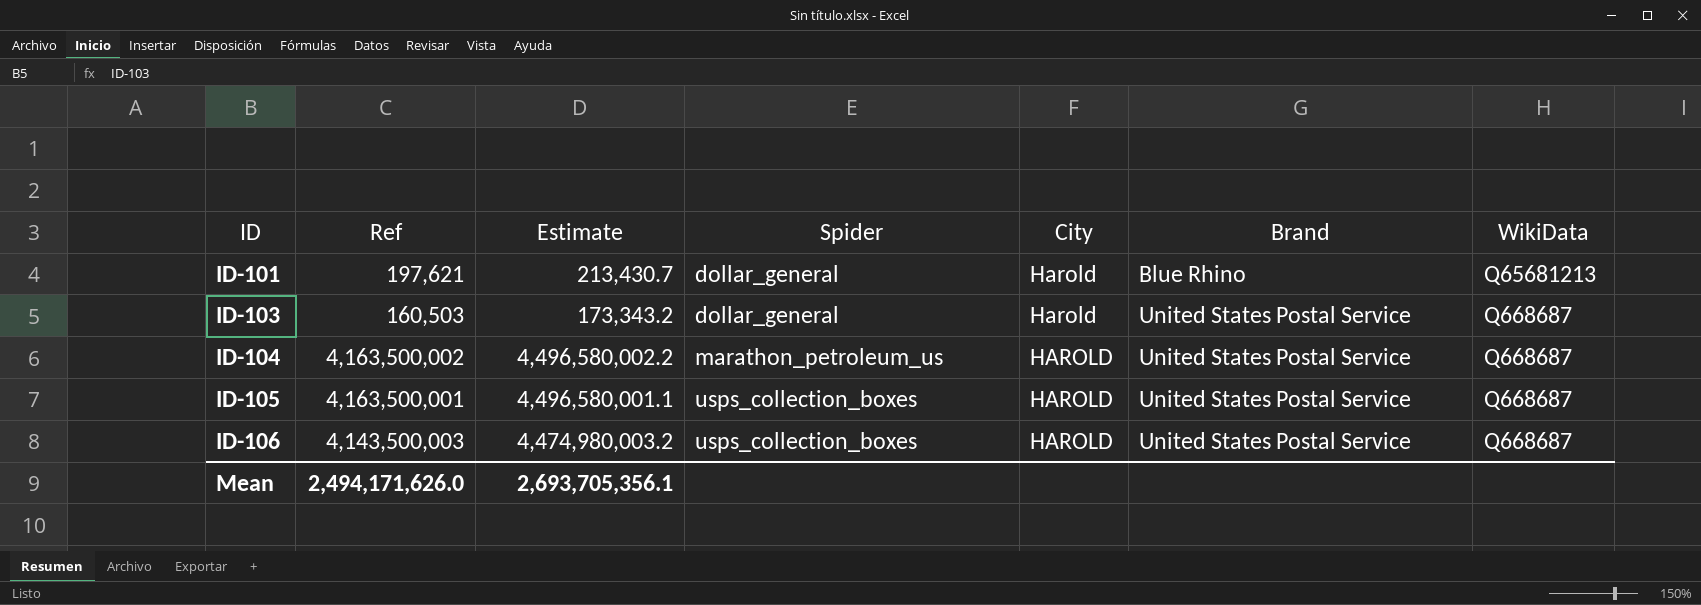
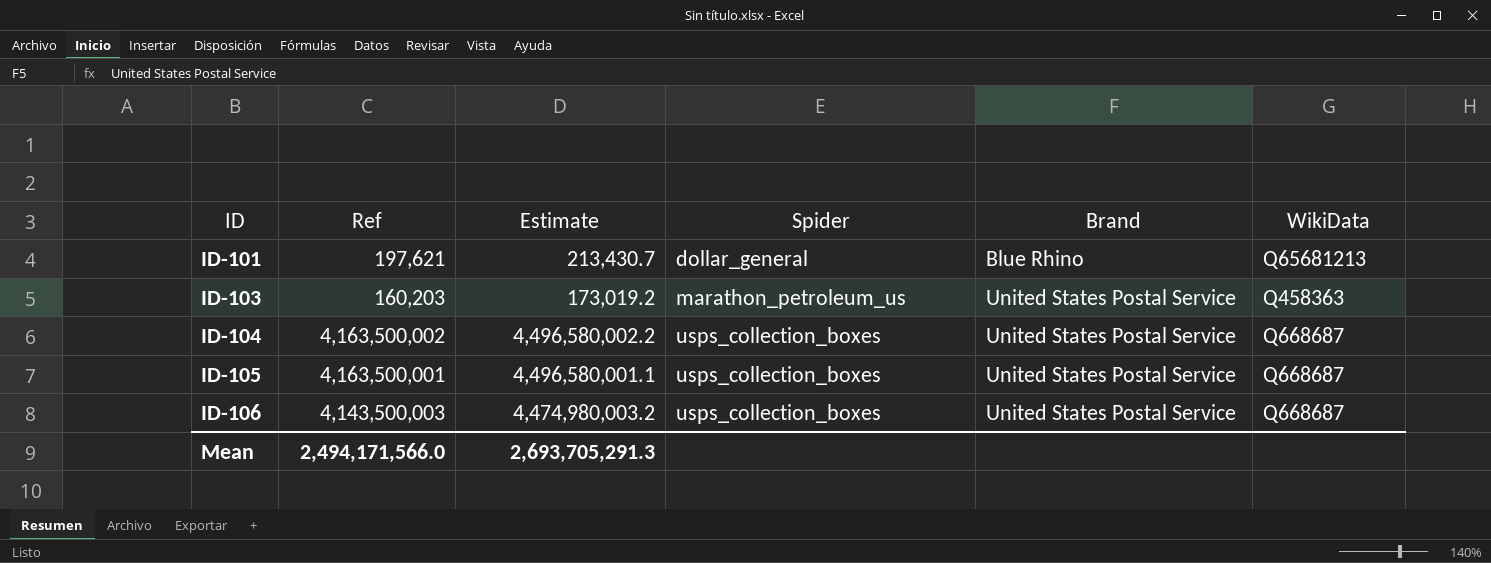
column City | position: 5 -> none
ID-103 | Ref: 160,503 -> 160,203
ID-103 | Estimate: 173,343.2 -> 173,019.2
ID-103 | Spider: dollar_general -> marathon_petroleum_us
ID-103 | WikiData: Q668687 -> Q458363
ID-104 | Spider: marathon_petroleum_us -> usps_collection_boxes
Mean | Ref: 2,494,171,626.0 -> 2,494,171,566.0
Mean | Estimate: 2,693,705,356.1 -> 2,693,705,291.3

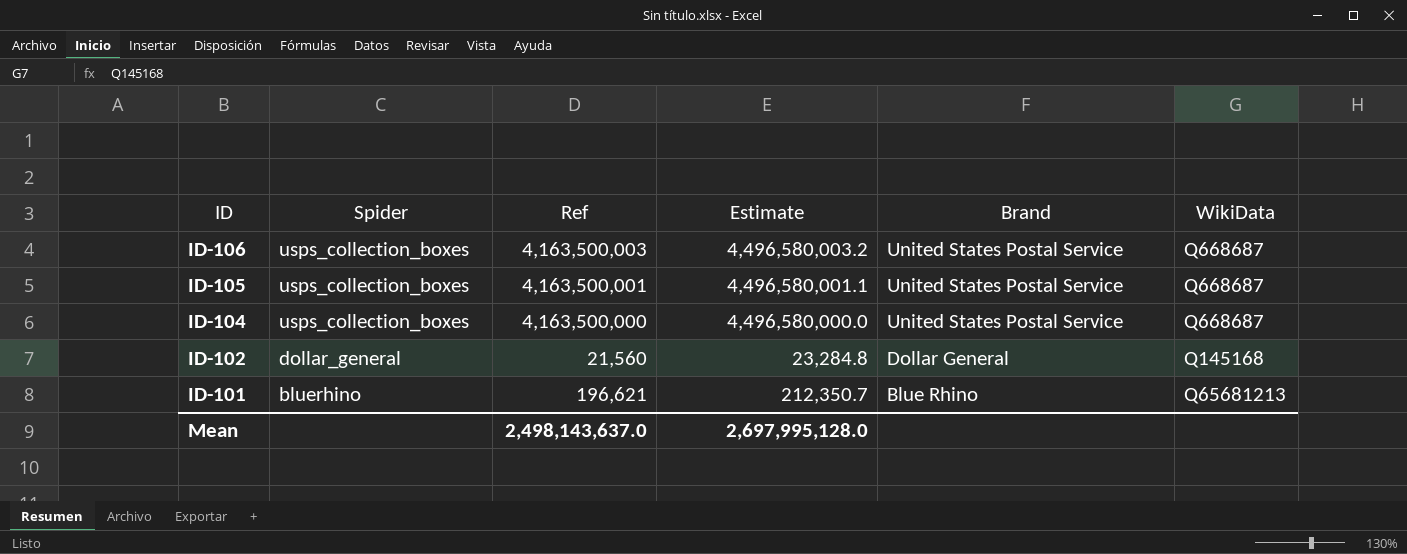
row order: ID ascending -> ID descending
column Spider | position: 4 -> 2
row ID-103: 160,203 | 173,019.2 | marathon_petroleum_us | United States Postal Service | Q458363 -> none
ID-106 | Ref: 4,143,500,003 -> 4,163,500,003
ID-106 | Estimate: 4,474,980,003.2 -> 4,496,580,003.2
ID-104 | Ref: 4,163,500,002 -> 4,163,500,000
ID-104 | Estimate: 4,496,580,002.2 -> 4,496,580,000.0
row ID-102: none -> dollar_general | 21,560 | 23,284.8 | Dollar General | Q145168
ID-101 | Spider: dollar_general -> bluerhino
ID-101 | Ref: 197,621 -> 196,621
ID-101 | Estimate: 213,430.7 -> 212,350.7
Mean | Ref: 2,494,171,566.0 -> 2,498,143,637.0
Mean | Estimate: 2,693,705,291.3 -> 2,697,995,128.0

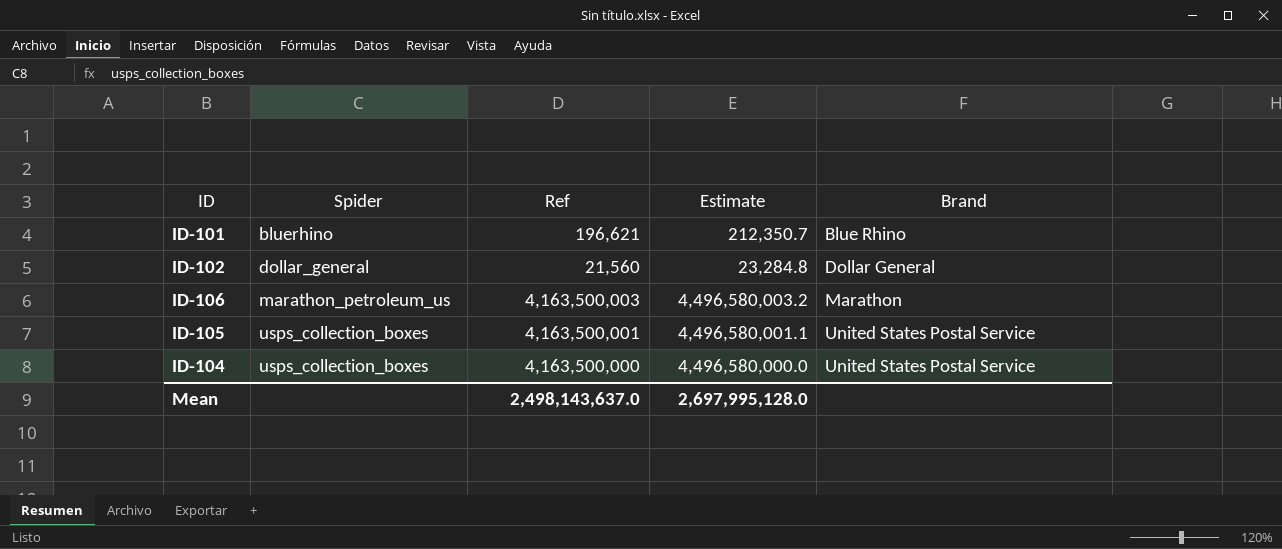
row order: ID descending -> Spider ascending
column WikiData | position: 6 -> none
ID-106 | Spider: usps_collection_boxes -> marathon_petroleum_us
ID-106 | Brand: United States Postal Service -> Marathon

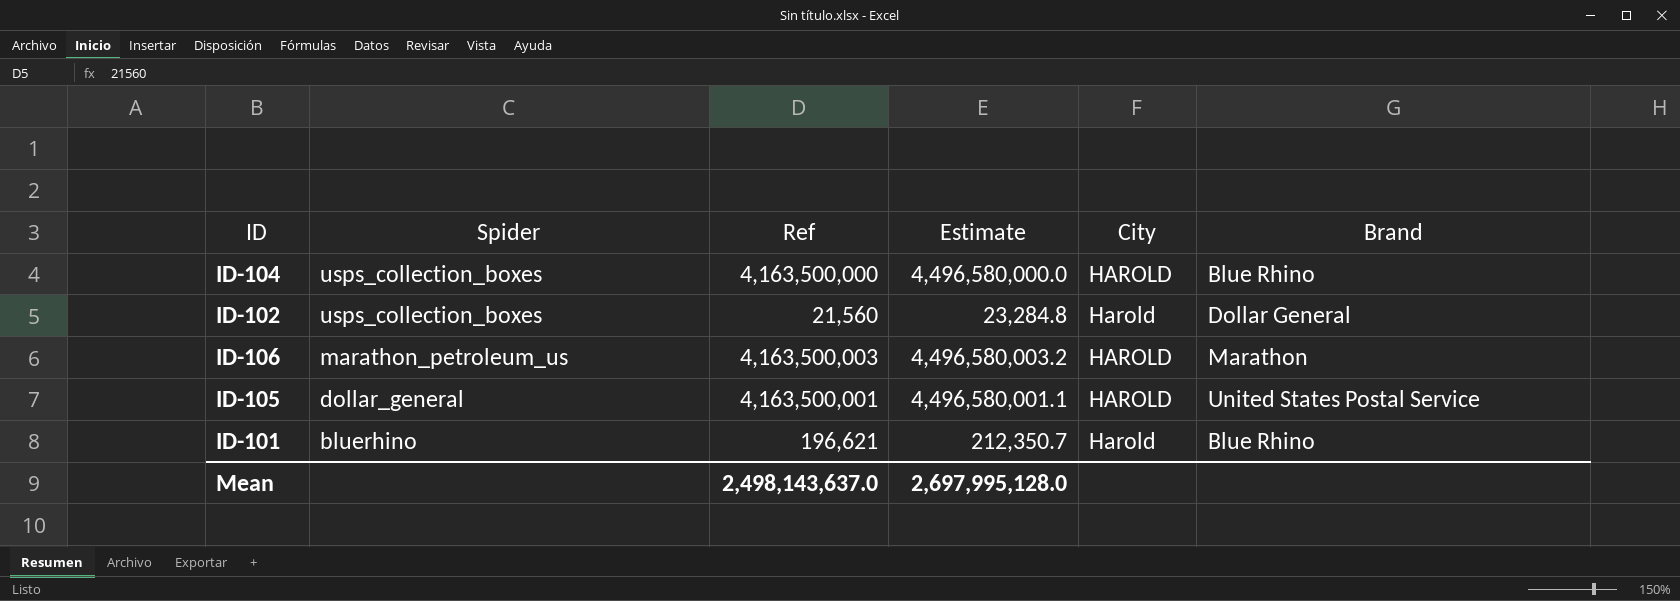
row order: Spider ascending -> Spider descending
column City | position: none -> 5
ID-104 | Brand: United States Postal Service -> Blue Rhino
ID-102 | Spider: dollar_general -> usps_collection_boxes
ID-105 | Spider: usps_collection_boxes -> dollar_general

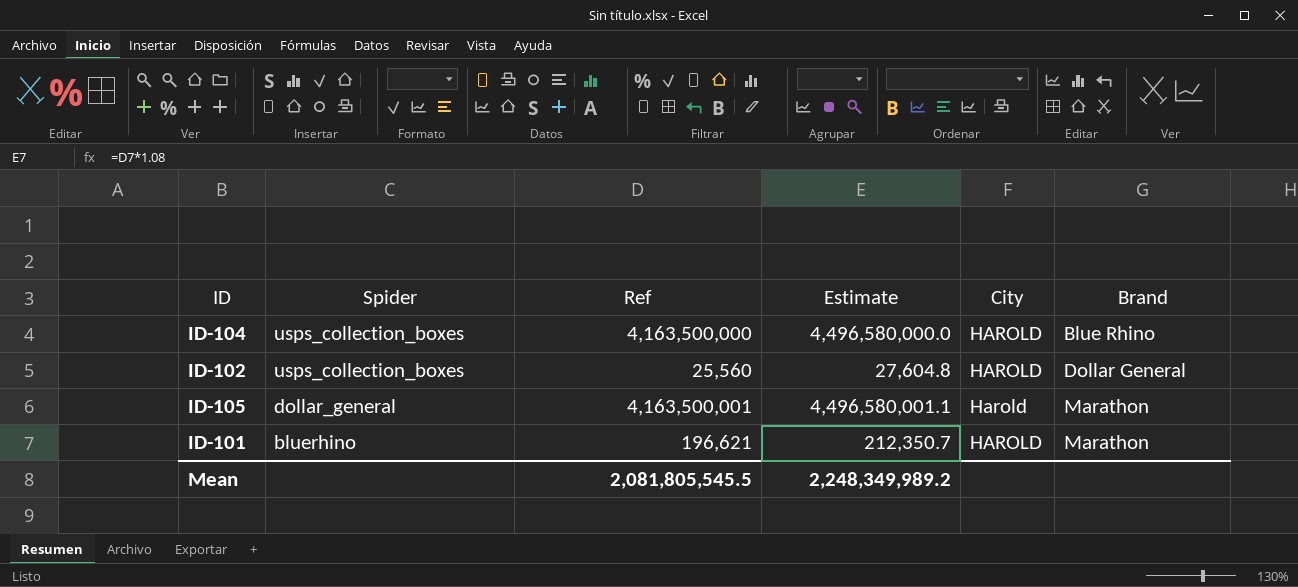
row ID-106: marathon_petroleum_us | 4,163,500,003 | 4,496,580,003.2 | HAROLD | Marathon -> none
ID-102 | Ref: 21,560 -> 25,560
ID-102 | Estimate: 23,284.8 -> 27,604.8
ID-102 | City: Harold -> HAROLD
ID-105 | City: HAROLD -> Harold
ID-105 | Brand: United States Postal Service -> Marathon
ID-101 | City: Harold -> HAROLD
ID-101 | Brand: Blue Rhino -> Marathon
Mean | Ref: 2,498,143,637.0 -> 2,081,805,545.5
Mean | Estimate: 2,697,995,128.0 -> 2,248,349,989.2

